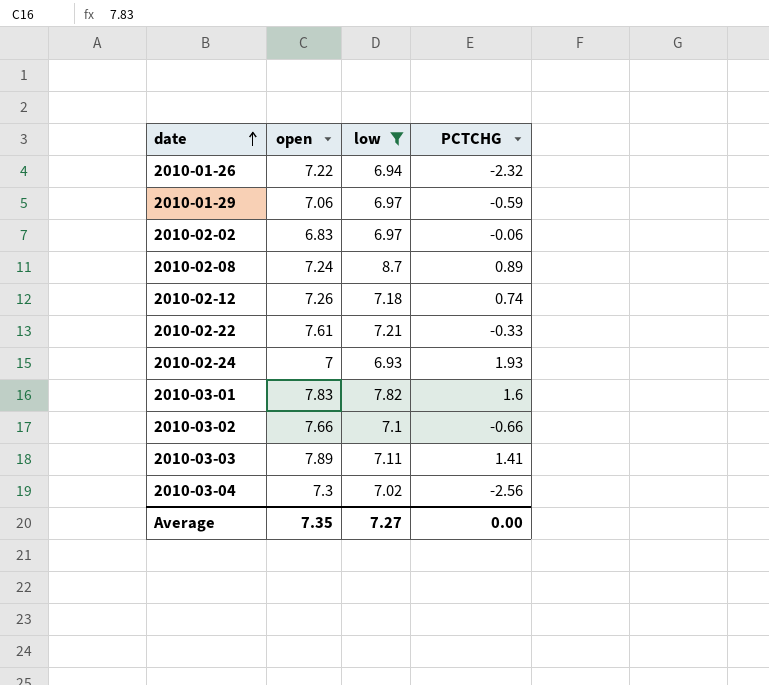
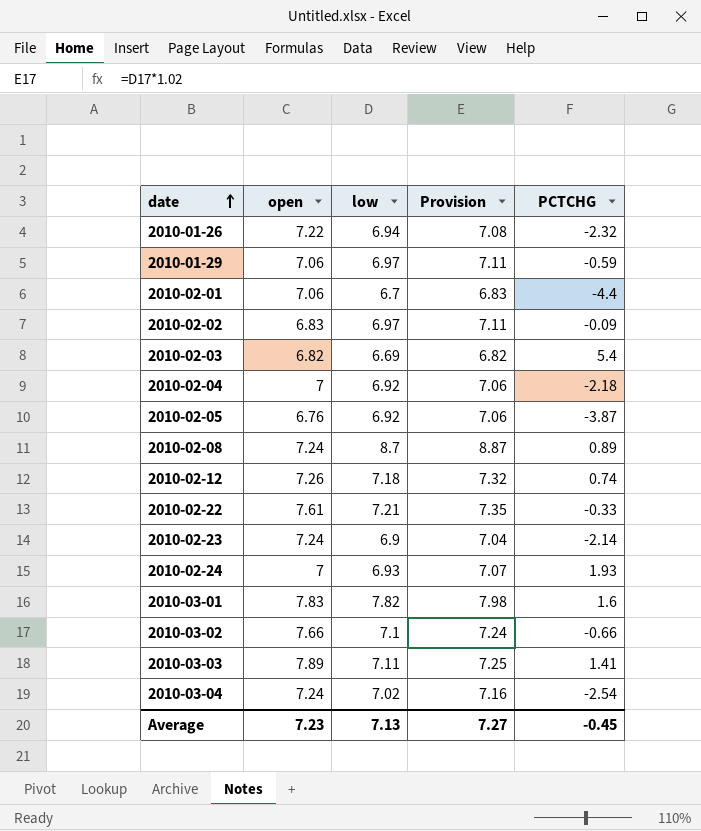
filter: low >= 6.93 -> none
column Provision | formula: none -> [low] * 1.02
2010-02-02 | PCTCHG: -0.06 -> -0.09
2010-03-04 | open: 7.3 -> 7.24
2010-03-04 | PCTCHG: -2.56 -> -2.54
Average | open: 7.35 -> 7.23
Average | low: 7.27 -> 7.13
Average | PCTCHG: 0.00 -> -0.45

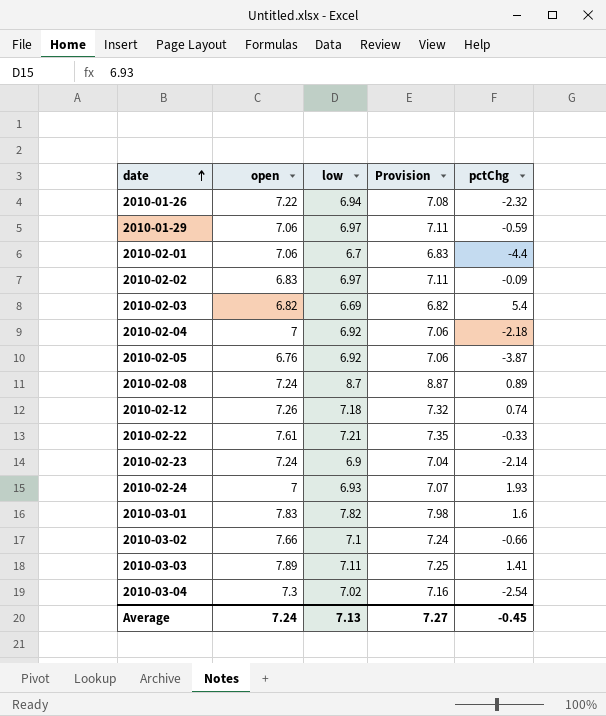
column name: PCTCHG -> pctChg
2010-03-04 | open: 7.24 -> 7.3
Average | open: 7.23 -> 7.24

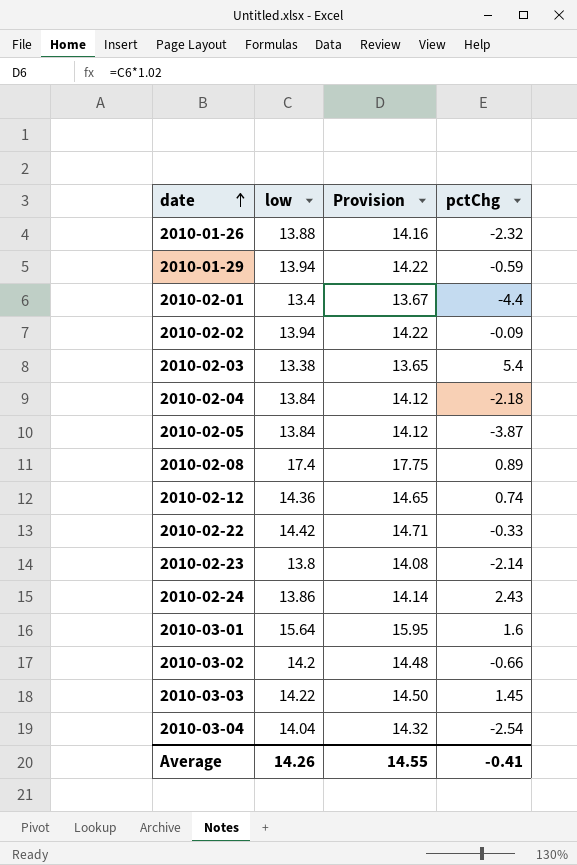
column open | position: 2 -> none
2010-01-26 | low: 6.94 -> 13.88
2010-01-26 | Provision: 7.08 -> 14.16
2010-01-29 | low: 6.97 -> 13.94
2010-01-29 | Provision: 7.11 -> 14.22
2010-02-01 | low: 6.7 -> 13.4
2010-02-01 | Provision: 6.83 -> 13.67
2010-02-02 | low: 6.97 -> 13.94
2010-02-02 | Provision: 7.11 -> 14.22
2010-02-03 | low: 6.69 -> 13.38
2010-02-03 | Provision: 6.82 -> 13.65
2010-02-04 | low: 6.92 -> 13.84
2010-02-04 | Provision: 7.06 -> 14.12
2010-02-05 | low: 6.92 -> 13.84
2010-02-05 | Provision: 7.06 -> 14.12
2010-02-08 | low: 8.7 -> 17.4
2010-02-08 | Provision: 8.87 -> 17.75
2010-02-12 | low: 7.18 -> 14.36
2010-02-12 | Provision: 7.32 -> 14.65
2010-02-22 | low: 7.21 -> 14.42
2010-02-22 | Provision: 7.35 -> 14.71
2010-02-23 | low: 6.9 -> 13.8
2010-02-23 | Provision: 7.04 -> 14.08
2010-02-24 | low: 6.93 -> 13.86
2010-02-24 | Provision: 7.07 -> 14.14
2010-02-24 | pctChg: 1.93 -> 2.43
2010-03-01 | low: 7.82 -> 15.64
2010-03-01 | Provision: 7.98 -> 15.95
2010-03-02 | low: 7.1 -> 14.2
2010-03-02 | Provision: 7.24 -> 14.48
2010-03-03 | low: 7.11 -> 14.22
2010-03-03 | Provision: 7.25 -> 14.50
2010-03-03 | pctChg: 1.41 -> 1.45
2010-03-04 | low: 7.02 -> 14.04
2010-03-04 | Provision: 7.16 -> 14.32
Average | low: 7.13 -> 14.26
Average | Provision: 7.27 -> 14.55
Average | pctChg: -0.45 -> -0.41

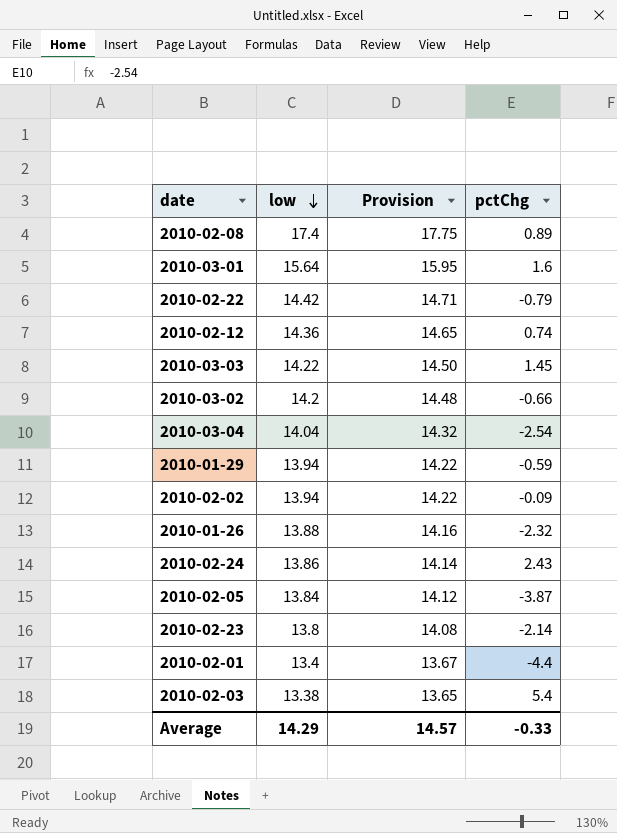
row order: date ascending -> low descending
row 2010-02-04: 13.84 | 14.12 | -2.18 -> none
2010-02-22 | pctChg: -0.33 -> -0.79
Average | low: 14.26 -> 14.29
Average | Provision: 14.55 -> 14.57
Average | pctChg: -0.41 -> -0.33

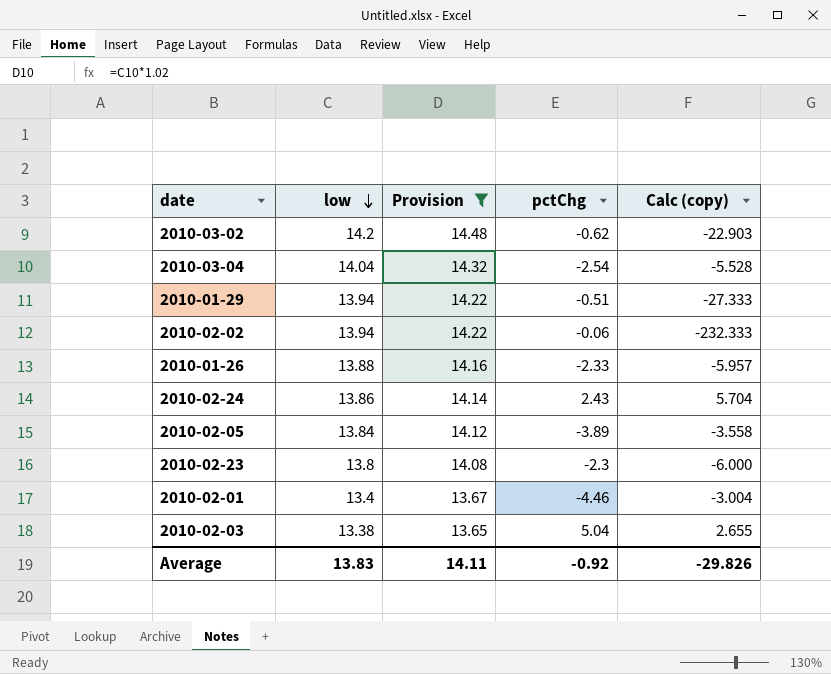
filter: none -> Provision <= 14.48
column Calc (copy) | formula: none -> [low] / [pctChg]
2010-03-02 | pctChg: -0.66 -> -0.62
2010-01-29 | pctChg: -0.59 -> -0.51
2010-02-02 | pctChg: -0.09 -> -0.06
2010-01-26 | pctChg: -2.32 -> -2.33
2010-02-05 | pctChg: -3.87 -> -3.89
2010-02-23 | pctChg: -2.14 -> -2.3
2010-02-01 | pctChg: -4.4 -> -4.46
2010-02-03 | pctChg: 5.4 -> 5.04
Average | low: 14.29 -> 13.83
Average | Provision: 14.57 -> 14.11
Average | pctChg: -0.33 -> -0.92

